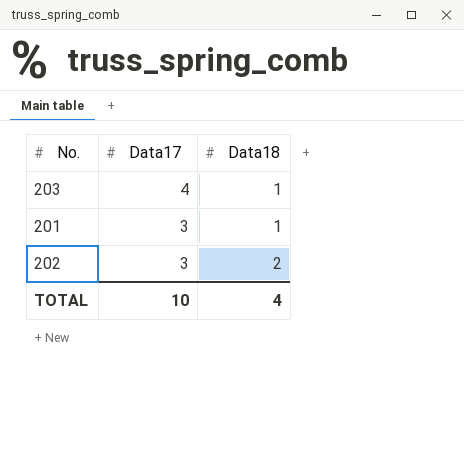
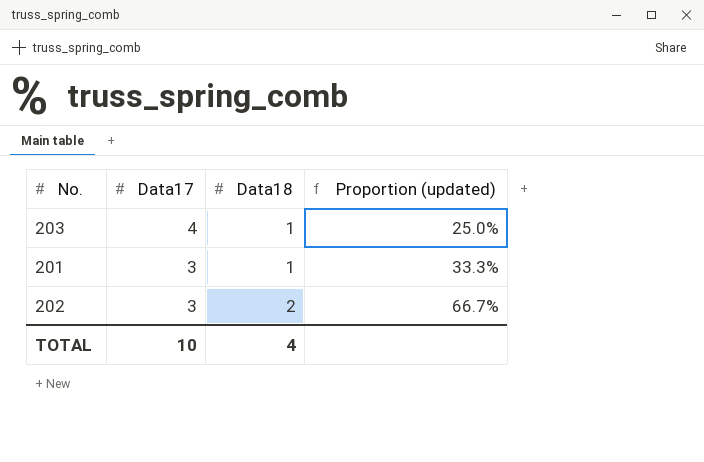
column Proportion (updated) | formula: none -> [Data18] / [Data17]

